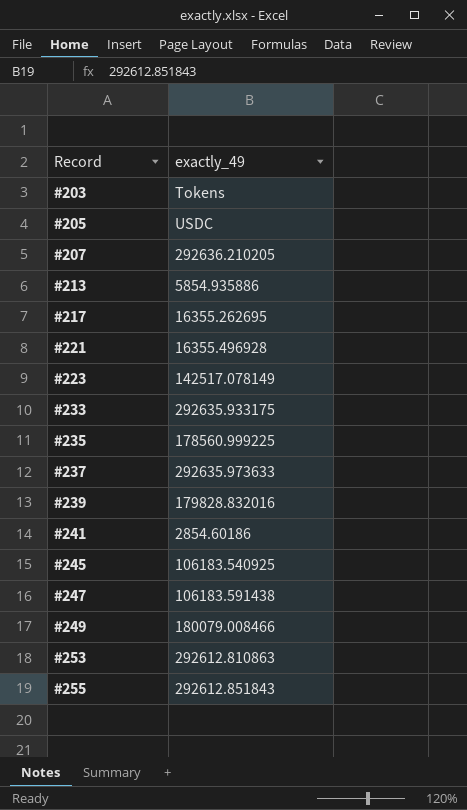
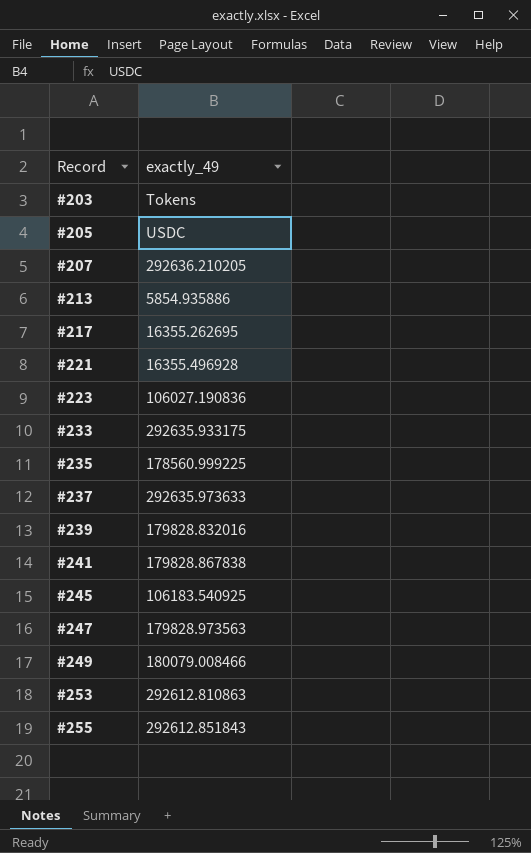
#223 | exactly_49: 142517.078149 -> 106027.190836
#241 | exactly_49: 2854.60186 -> 179828.867838
#247 | exactly_49: 106183.591438 -> 179828.973563

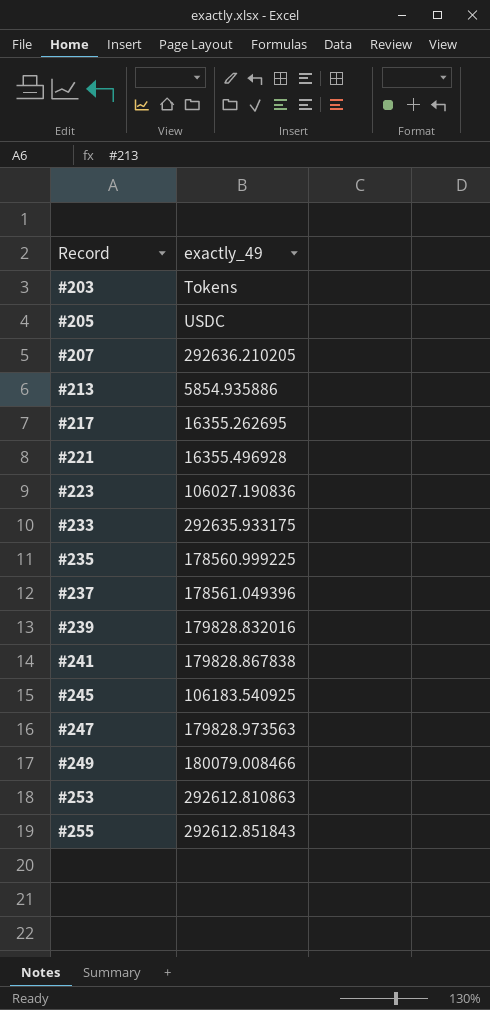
#237 | exactly_49: 292635.973633 -> 178561.049396

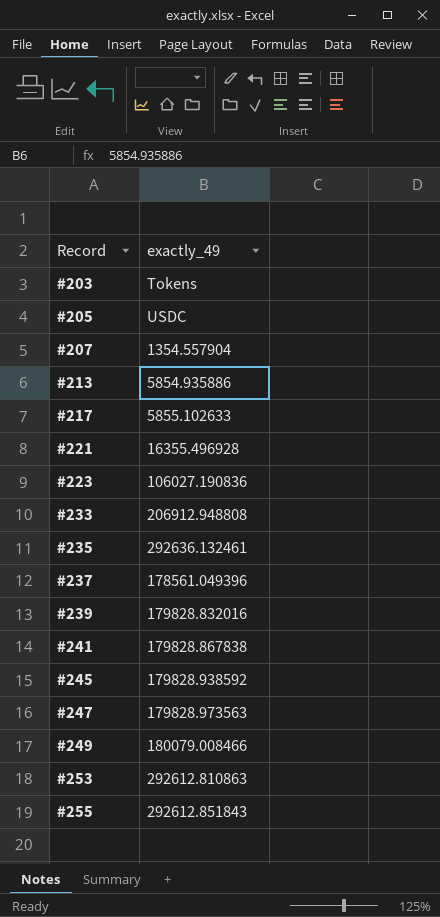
#207 | exactly_49: 292636.210205 -> 1354.557904
#217 | exactly_49: 16355.262695 -> 5855.102633
#233 | exactly_49: 292635.933175 -> 206912.948808
#235 | exactly_49: 178560.999225 -> 292636.132461
#245 | exactly_49: 106183.540925 -> 179828.938592

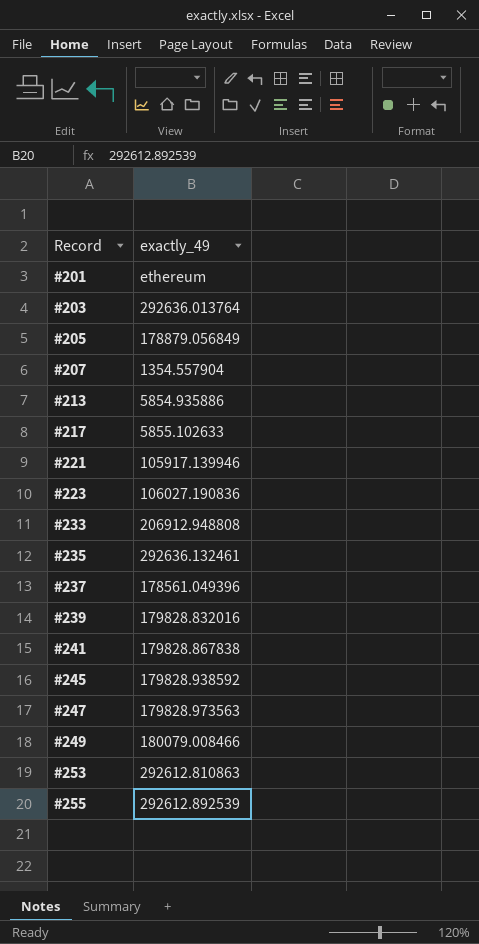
row #201: none -> ethereum
#203 | exactly_49: Tokens -> 292636.013764
#205 | exactly_49: USDC -> 178879.056849
#221 | exactly_49: 16355.496928 -> 105917.139946
#255 | exactly_49: 292612.851843 -> 292612.892539

